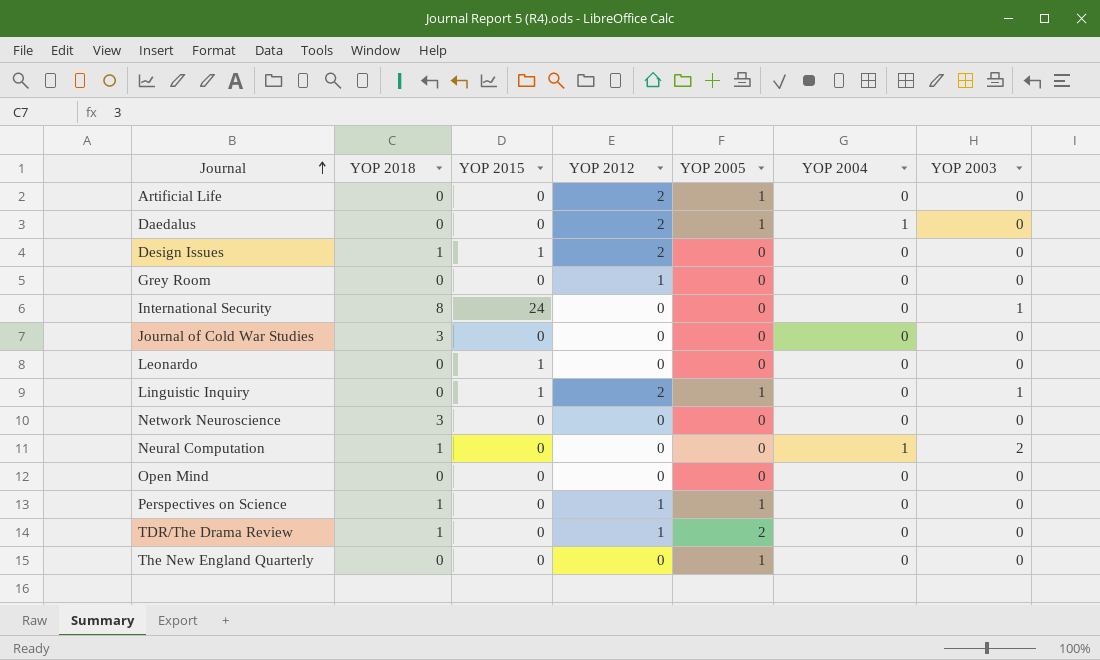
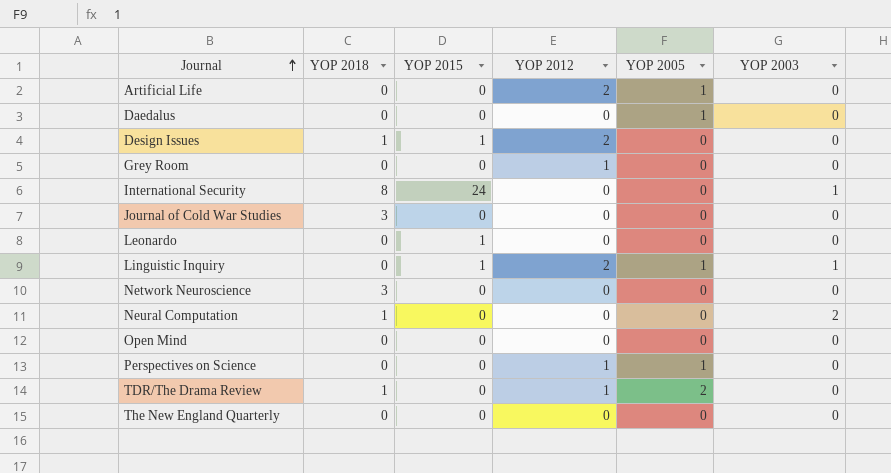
column YOP 2004 | position: 6 -> none
Daedalus | YOP 2012: 2 -> 0
Perspectives on Science | YOP 2018: 1 -> 0
The New England Quarterly | YOP 2005: 1 -> 0

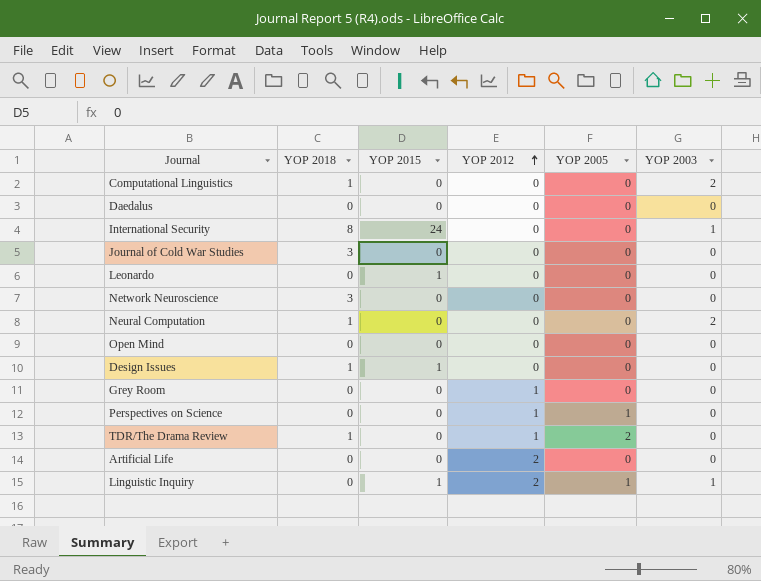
row order: Journal ascending -> YOP 2012 ascending
row The New England Quarterly: 0 | 0 | 0 | 0 | 0 -> none
row Computational Linguistics: none -> 1 | 0 | 0 | 0 | 2
Daedalus | YOP 2005: 1 -> 0
Design Issues | YOP 2012: 2 -> 0
Artificial Life | YOP 2005: 1 -> 0

